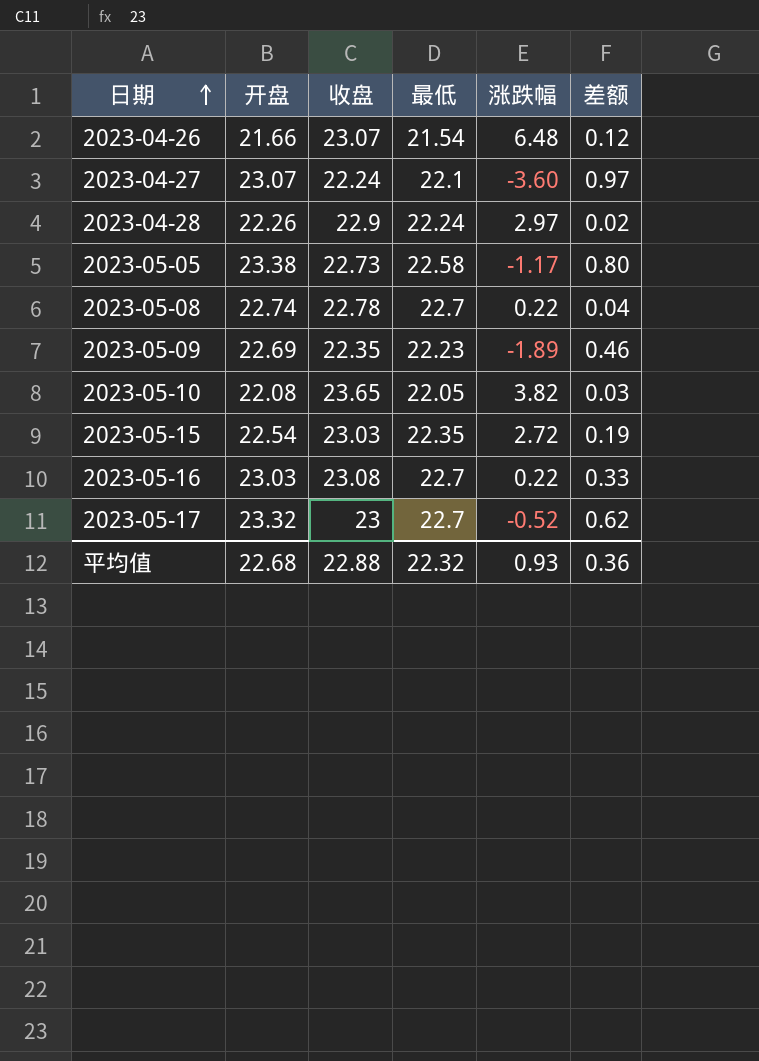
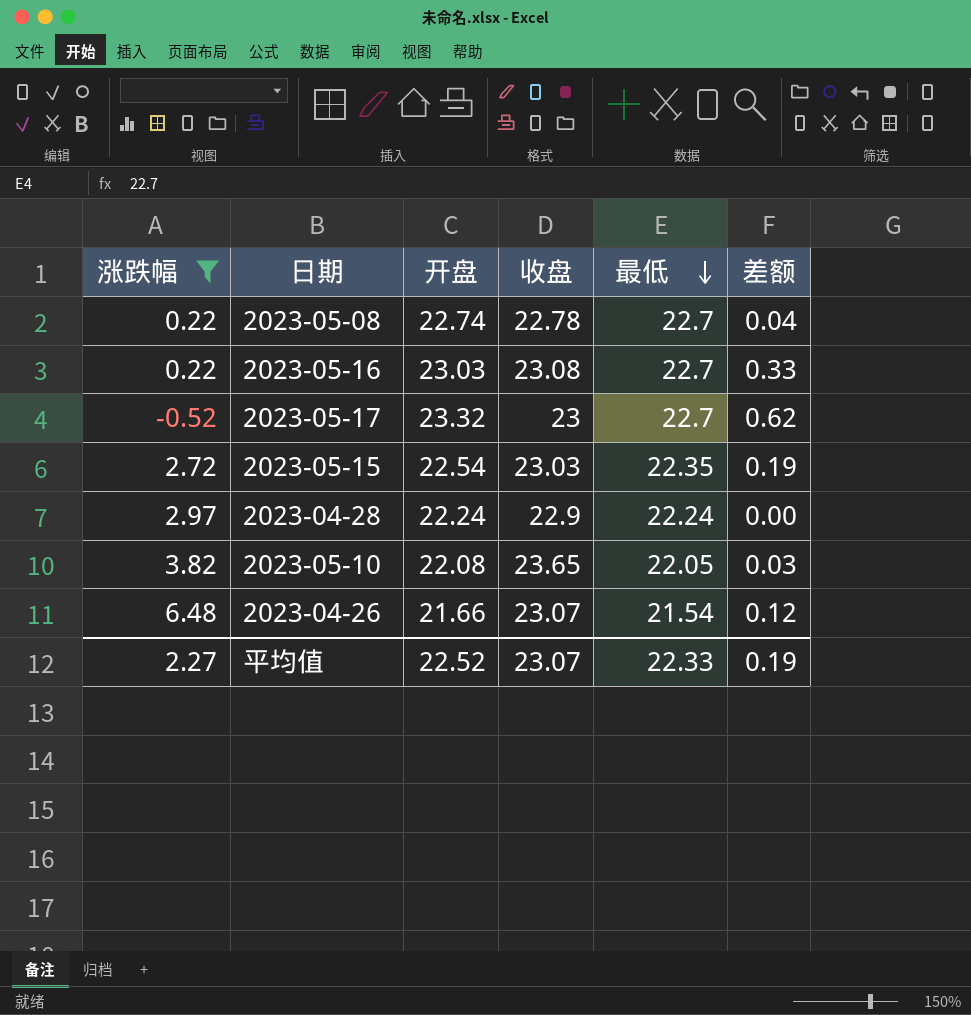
filter: none -> 涨跌幅 >= -0.52
row order: 日期 ascending -> 最低 descending
column 涨跌幅 | position: 5 -> 1
2023-04-28 | 开盘: 22.26 -> 22.24
2023-04-28 | 差额: 0.02 -> 0.00
平均值 | 涨跌幅: 0.93 -> 2.27
平均值 | 开盘: 22.68 -> 22.52
平均值 | 收盘: 22.88 -> 23.07
平均值 | 最低: 22.32 -> 22.33
平均值 | 差额: 0.36 -> 0.19

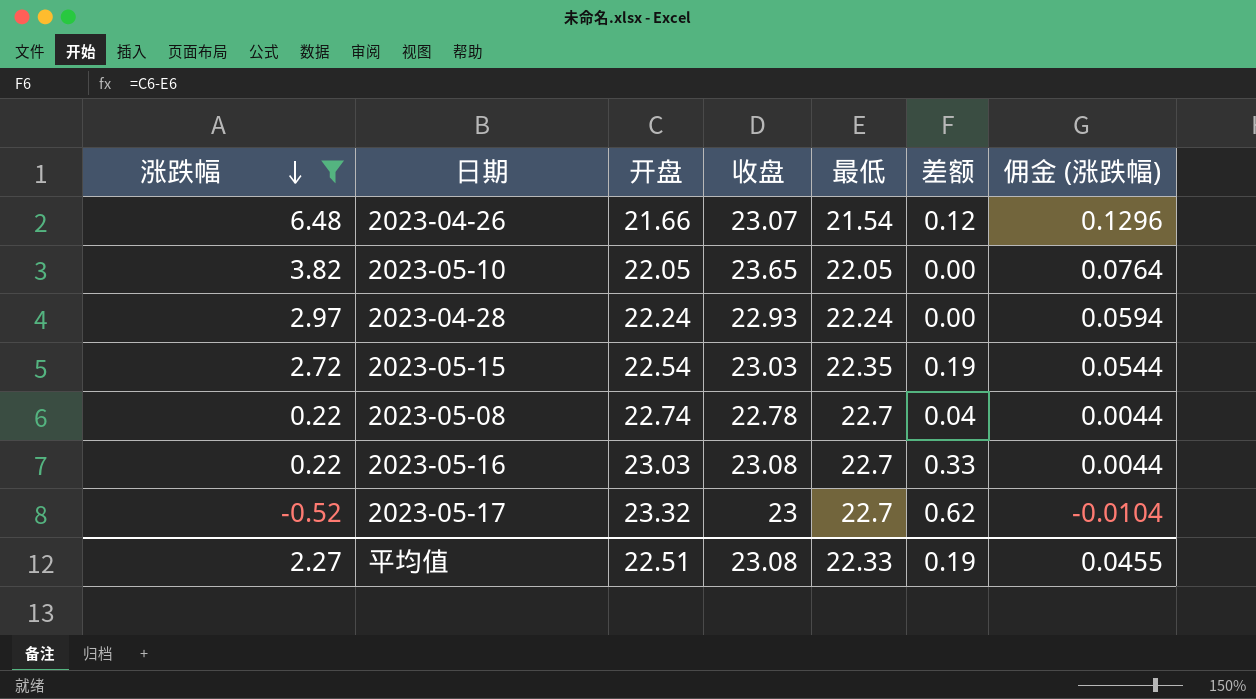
row order: 最低 descending -> 涨跌幅 descending
column 佣金 (涨跌幅) | formula: none -> [涨跌幅] * 0.02
2023-05-10 | 开盘: 22.08 -> 22.05
2023-05-10 | 差额: 0.03 -> 0.00
2023-04-28 | 收盘: 22.9 -> 22.93
平均值 | 开盘: 22.52 -> 22.51
平均值 | 收盘: 23.07 -> 23.08

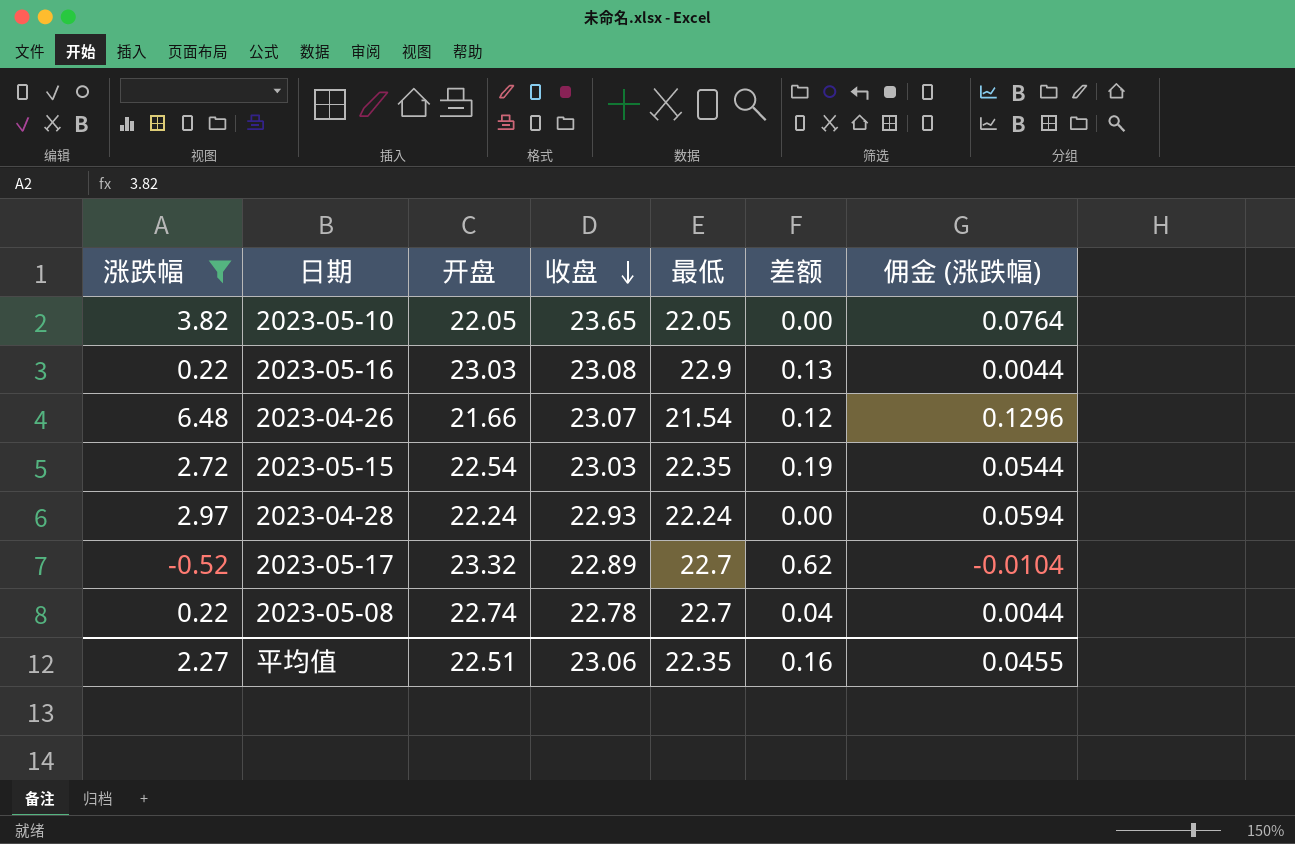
row order: 涨跌幅 descending -> 收盘 descending
2023-05-16 | 最低: 22.7 -> 22.9
2023-05-16 | 差额: 0.33 -> 0.13
2023-05-17 | 收盘: 23 -> 22.89
平均值 | 收盘: 23.08 -> 23.06
平均值 | 最低: 22.33 -> 22.35
平均值 | 差额: 0.19 -> 0.16

